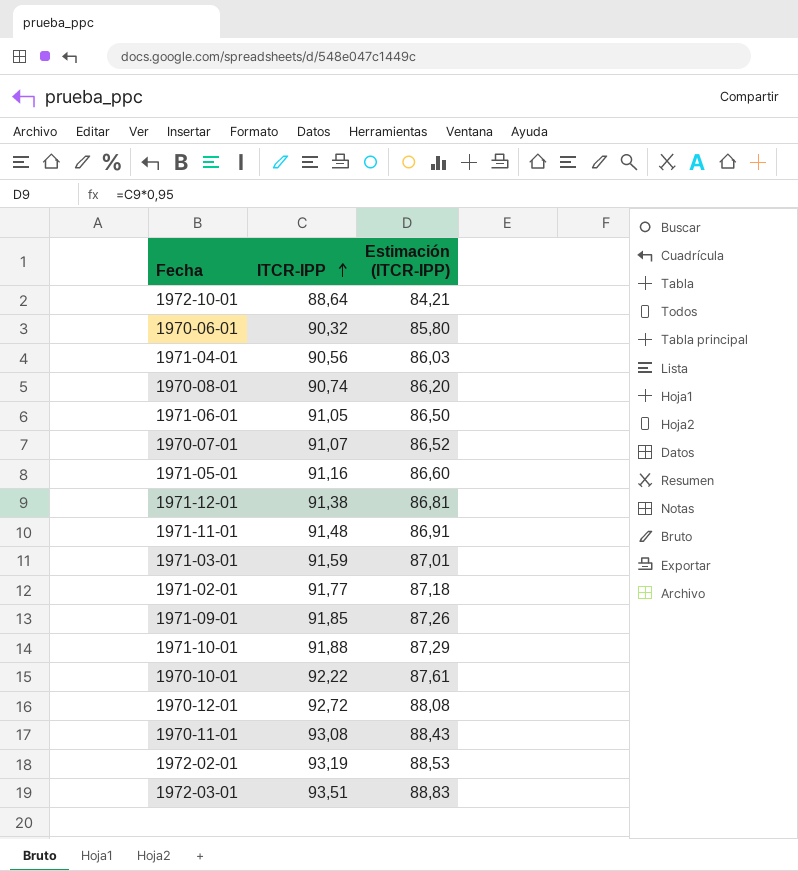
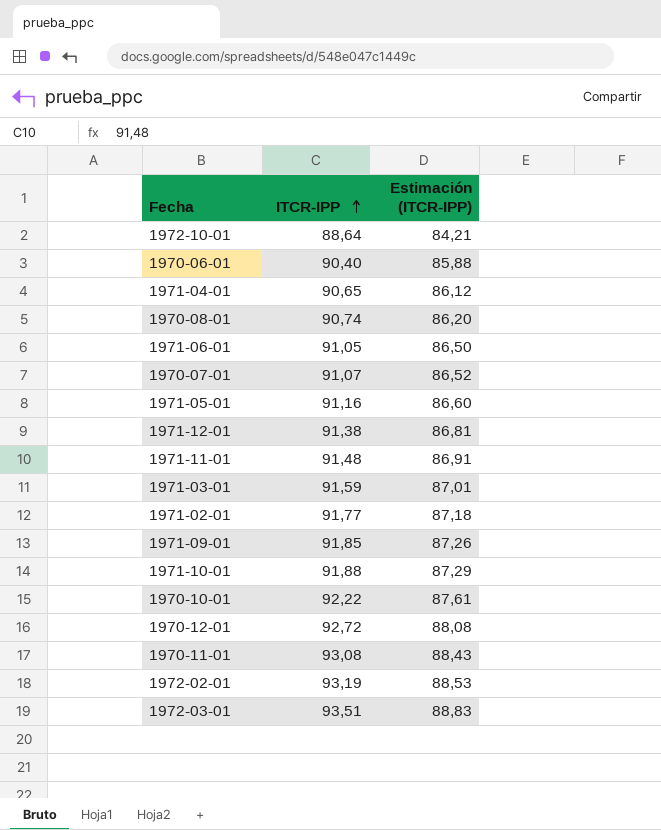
1970-06-01 | ITCR-IPP: 90,32 -> 90,40
1970-06-01 | Estimación (ITCR-IPP): 85,80 -> 85,88
1971-04-01 | ITCR-IPP: 90,56 -> 90,65
1971-04-01 | Estimación (ITCR-IPP): 86,03 -> 86,12

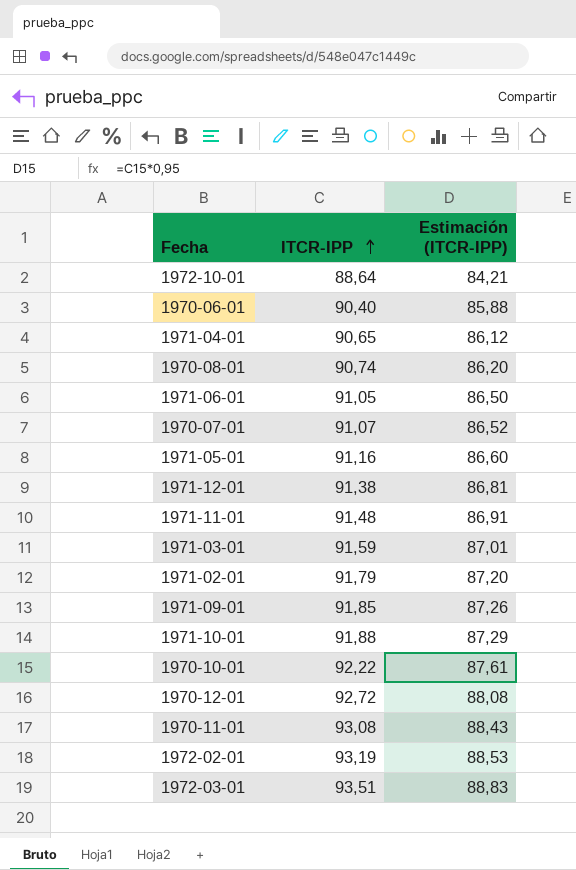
1971-02-01 | ITCR-IPP: 91,77 -> 91,79
1971-02-01 | Estimación (ITCR-IPP): 87,18 -> 87,20

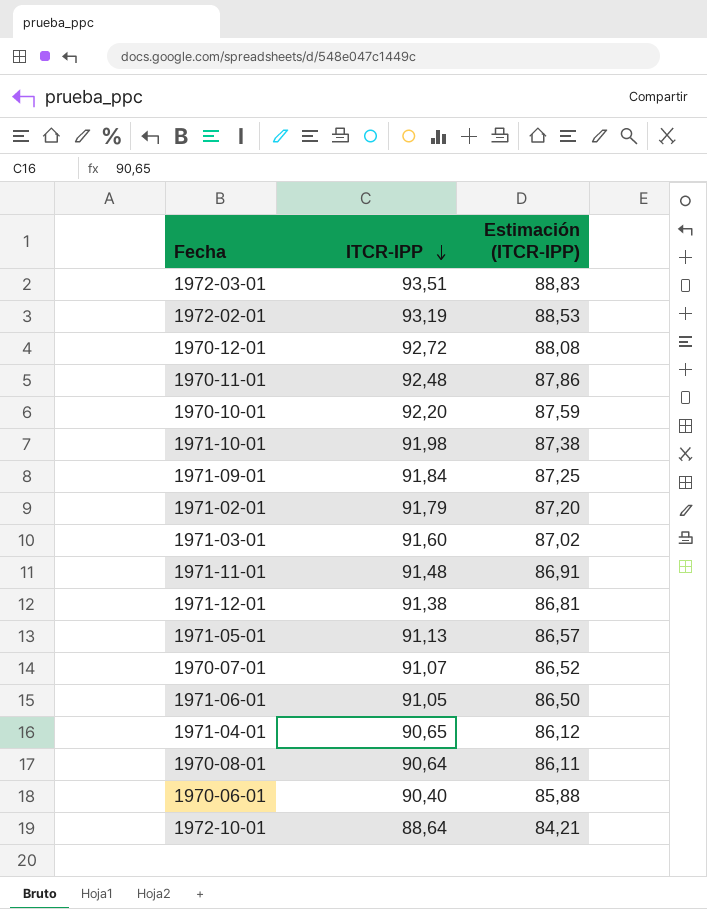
row order: ITCR-IPP ascending -> ITCR-IPP descending
1970-11-01 | ITCR-IPP: 93,08 -> 92,48
1970-11-01 | Estimación (ITCR-IPP): 88,43 -> 87,86
1970-10-01 | ITCR-IPP: 92,22 -> 92,20
1970-10-01 | Estimación (ITCR-IPP): 87,61 -> 87,59
1971-10-01 | ITCR-IPP: 91,88 -> 91,98
1971-10-01 | Estimación (ITCR-IPP): 87,29 -> 87,38
1971-09-01 | ITCR-IPP: 91,85 -> 91,84
1971-09-01 | Estimación (ITCR-IPP): 87,26 -> 87,25
1971-03-01 | ITCR-IPP: 91,59 -> 91,60
1971-03-01 | Estimación (ITCR-IPP): 87,01 -> 87,02
1971-05-01 | ITCR-IPP: 91,16 -> 91,13
1971-05-01 | Estimación (ITCR-IPP): 86,60 -> 86,57
1970-08-01 | ITCR-IPP: 90,74 -> 90,64
1970-08-01 | Estimación (ITCR-IPP): 86,20 -> 86,11

